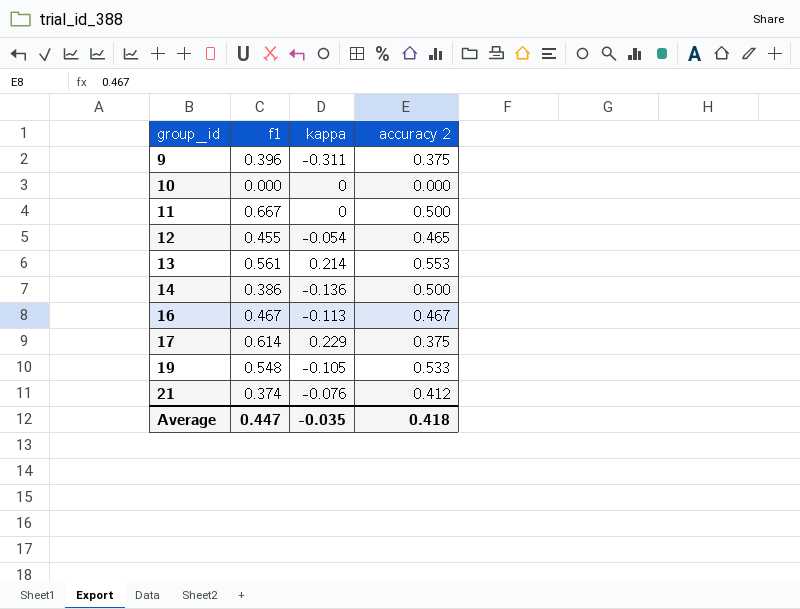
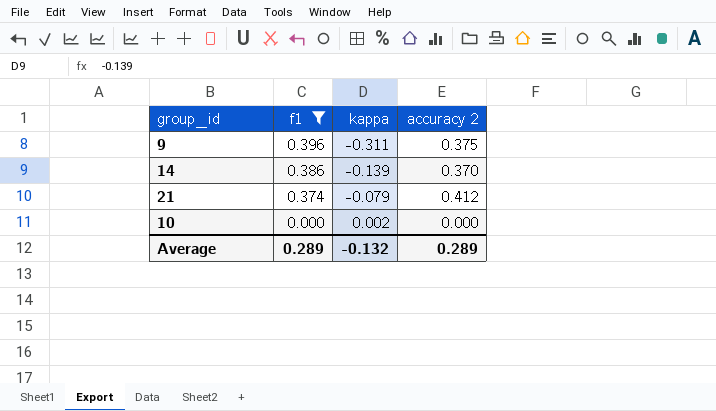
filter: none -> f1 <= 0.396
row order: group_id ascending -> f1 descending
14 | kappa: -0.136 -> -0.139
14 | accuracy 2: 0.500 -> 0.370
21 | kappa: -0.076 -> -0.079
10 | kappa: 0 -> 0.002
Average | f1: 0.447 -> 0.289
Average | kappa: -0.035 -> -0.132
Average | accuracy 2: 0.418 -> 0.289

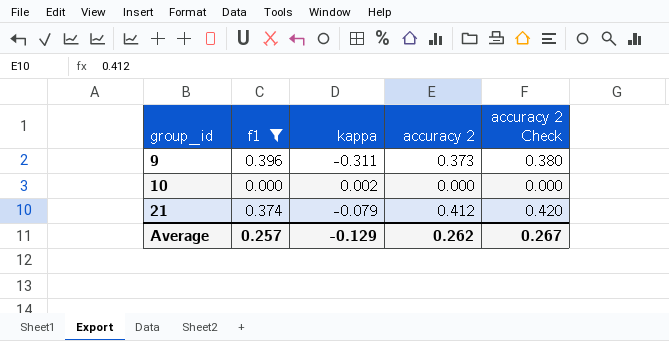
row order: f1 descending -> group_id ascending
column accuracy 2 Check | formula: none -> [accuracy 2] * 1.02
row 14: 0.386 | -0.139 | 0.370 -> none
9 | accuracy 2: 0.375 -> 0.373
Average | f1: 0.289 -> 0.257
Average | kappa: -0.132 -> -0.129
Average | accuracy 2: 0.289 -> 0.262

